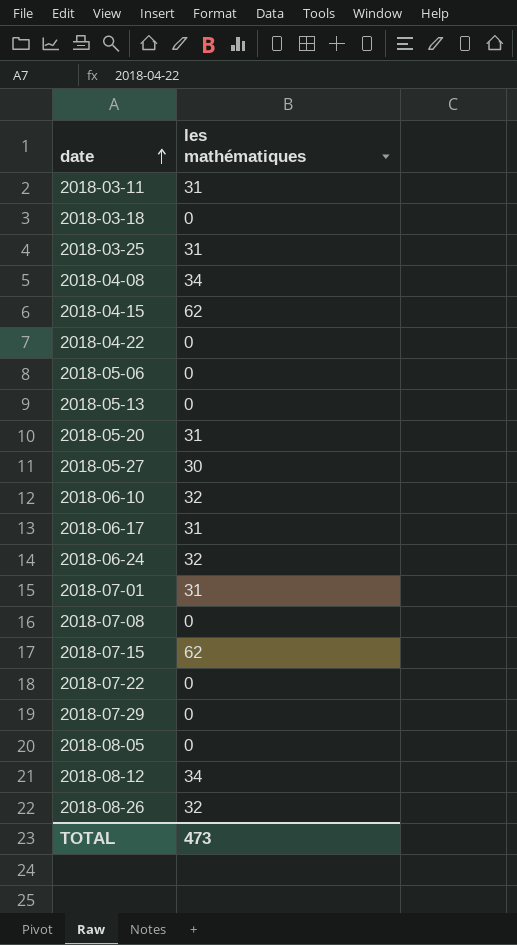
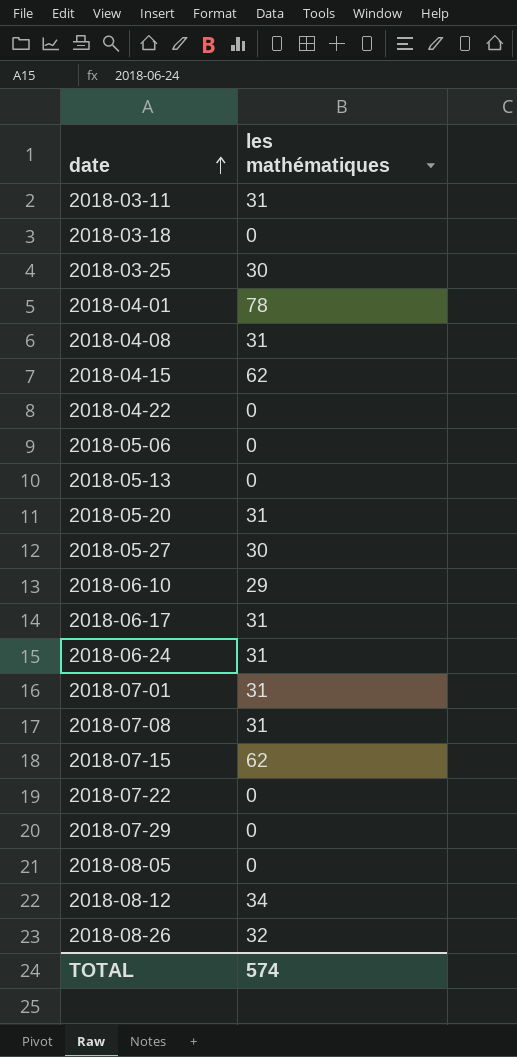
2018-03-25 | les mathématiques: 31 -> 30
row 2018-04-01: none -> 78
2018-04-08 | les mathématiques: 34 -> 31
2018-06-10 | les mathématiques: 32 -> 29
2018-06-24 | les mathématiques: 32 -> 31
2018-07-08 | les mathématiques: 0 -> 31
TOTAL | les mathématiques: 473 -> 574

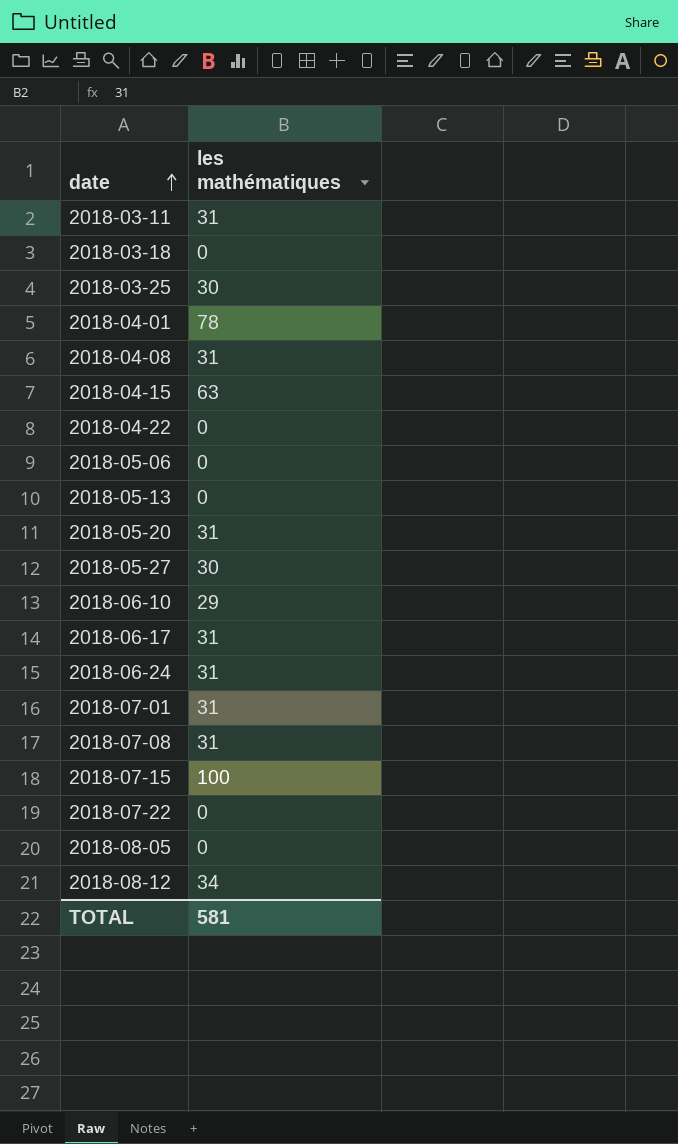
row 2018-07-29: 0 -> none
row 2018-08-26: 32 -> none
2018-04-15 | les mathématiques: 62 -> 63
2018-07-15 | les mathématiques: 62 -> 100
TOTAL | les mathématiques: 574 -> 581

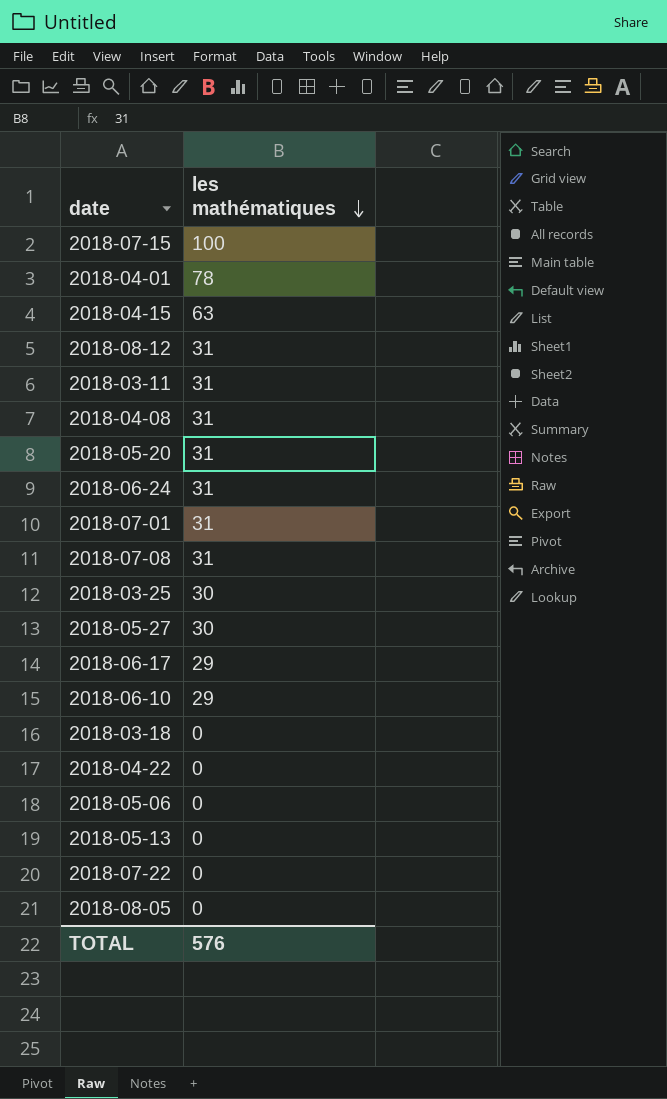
row order: date ascending -> les mathématiques descending
2018-08-12 | les mathématiques: 34 -> 31
2018-06-17 | les mathématiques: 31 -> 29
TOTAL | les mathématiques: 581 -> 576

